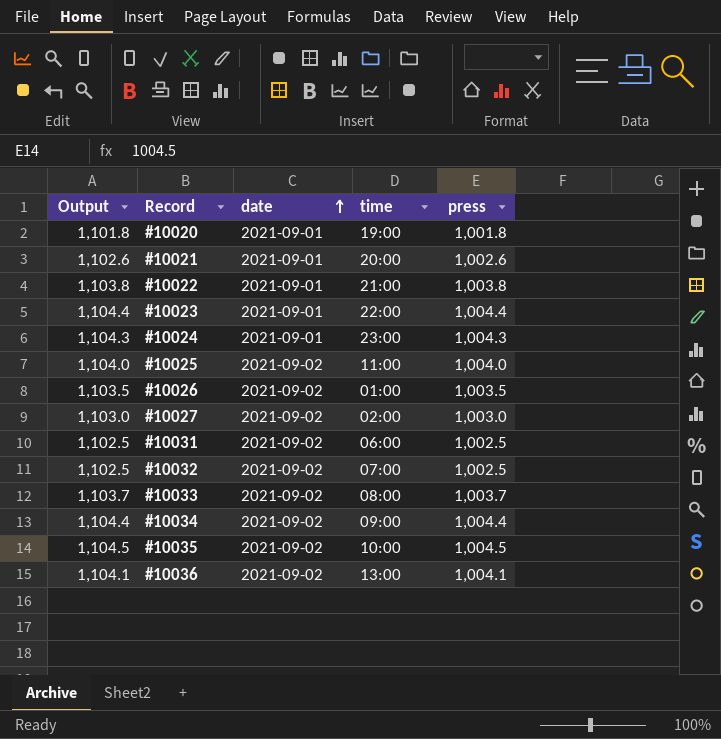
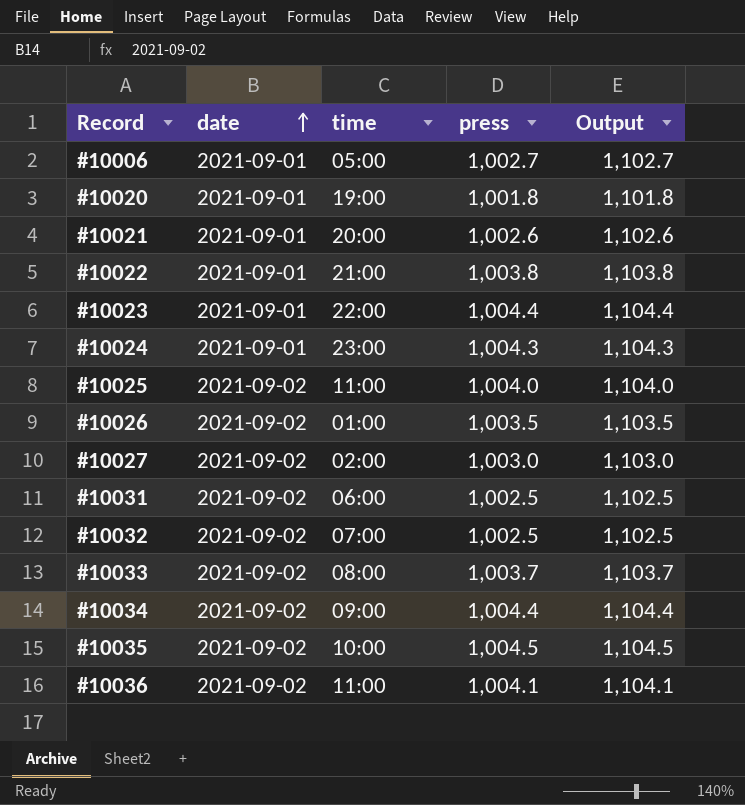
column Output | position: 1 -> 5
row #10006: none -> 2021-09-01 | 05:00 | 1,002.7 | 1,102.7
#10036 | time: 13:00 -> 11:00

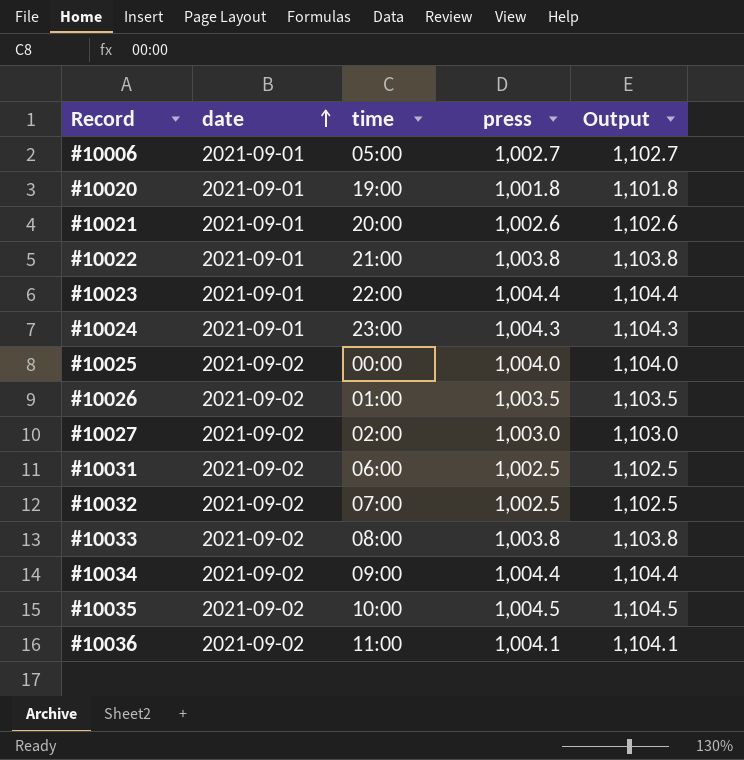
#10025 | time: 11:00 -> 00:00
#10033 | press: 1,003.7 -> 1,003.8
#10033 | Output: 1,103.7 -> 1,103.8

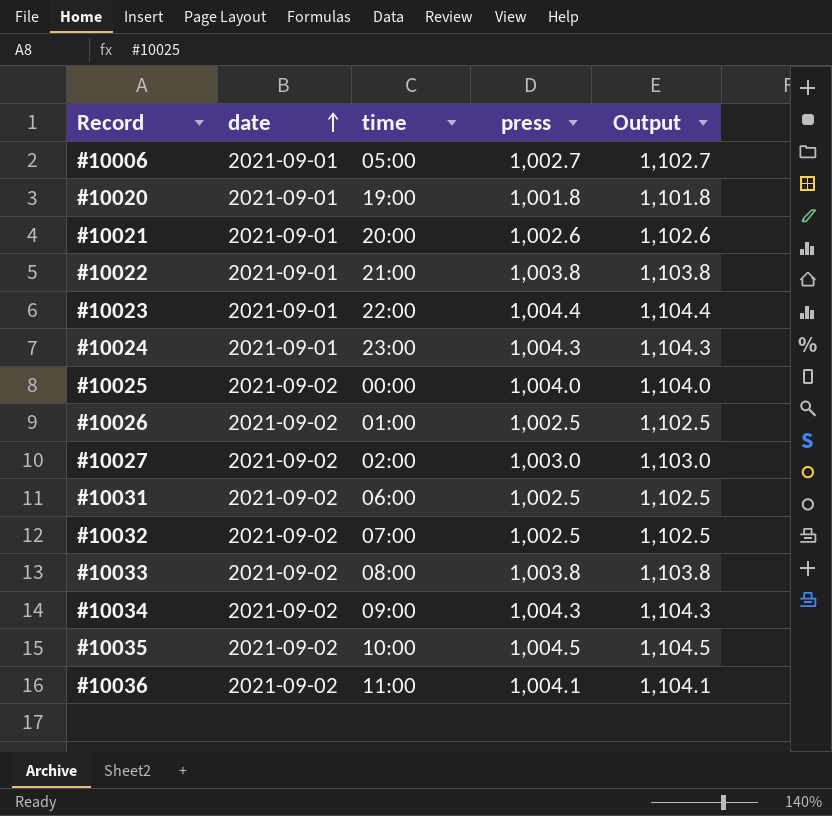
#10026 | press: 1,003.5 -> 1,002.5
#10026 | Output: 1,103.5 -> 1,102.5
#10034 | press: 1,004.4 -> 1,004.3
#10034 | Output: 1,104.4 -> 1,104.3

